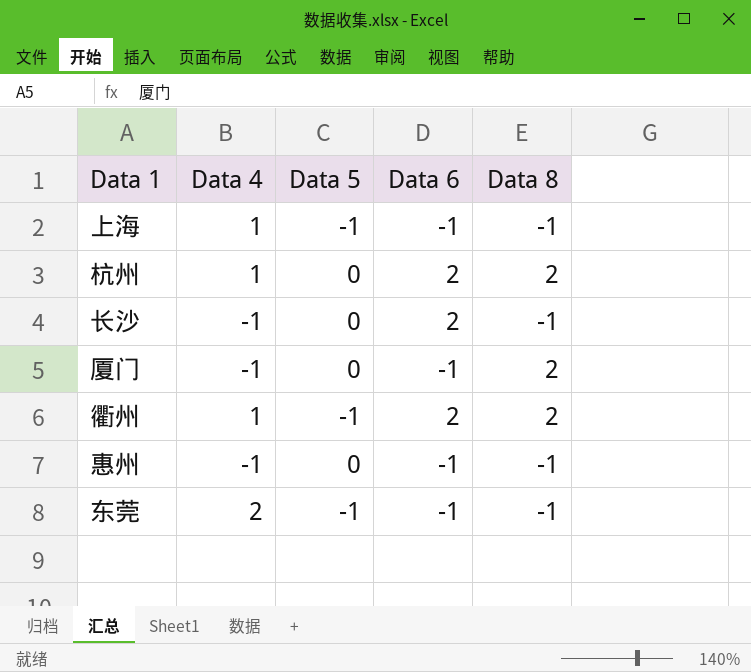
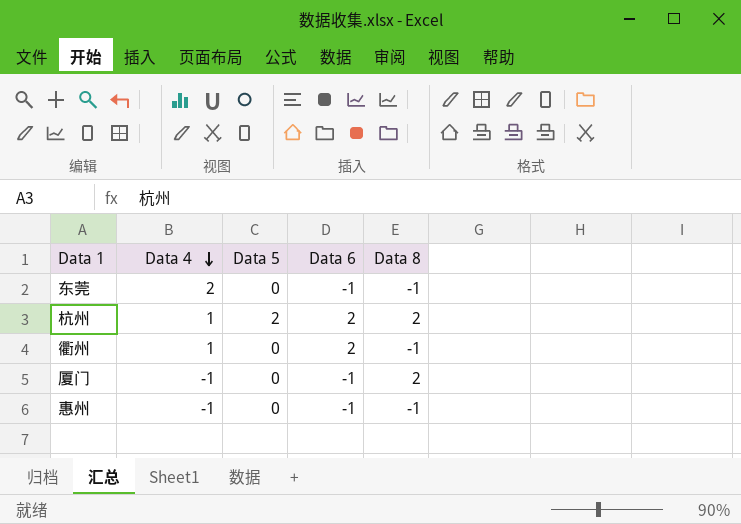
row order: none -> Data 4 descending
row 上海: 1 | -1 | -1 | -1 -> none
row 长沙: -1 | 0 | 2 | -1 -> none
东莞 | Data 5: -1 -> 0
杭州 | Data 5: 0 -> 2
衢州 | Data 5: -1 -> 0
衢州 | Data 8: 2 -> -1

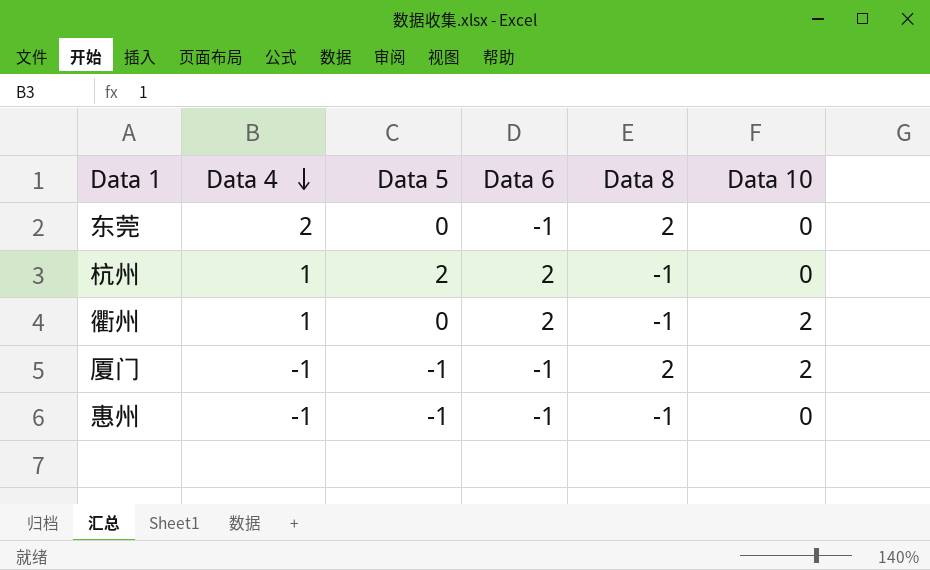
column Data 10 | position: none -> 6
东莞 | Data 8: -1 -> 2
杭州 | Data 8: 2 -> -1
厦门 | Data 5: 0 -> -1
惠州 | Data 5: 0 -> -1

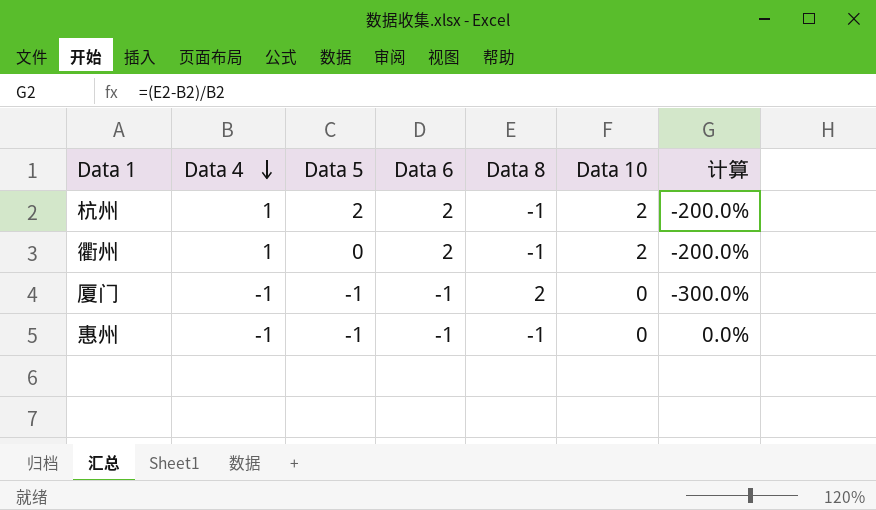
column 计算 | formula: none -> ([Data 8] - [Data 4]) / [Data 4]
row 东莞: 2 | 0 | -1 | 2 | 0 -> none
杭州 | Data 10: 0 -> 2
厦门 | Data 10: 2 -> 0

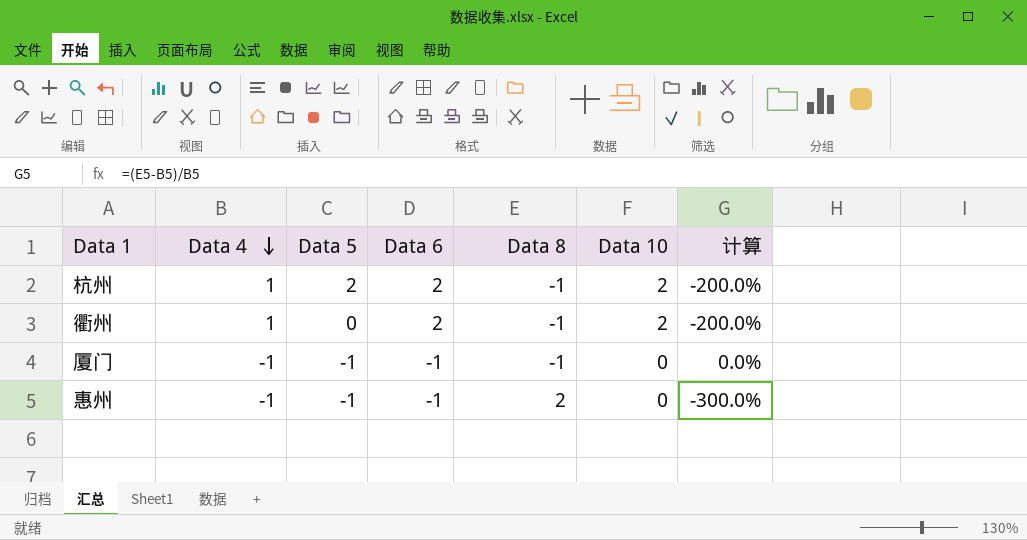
厦门 | Data 8: 2 -> -1
厦门 | 计算: -300.0% -> 0.0%
惠州 | Data 8: -1 -> 2
惠州 | 计算: 0.0% -> -300.0%

